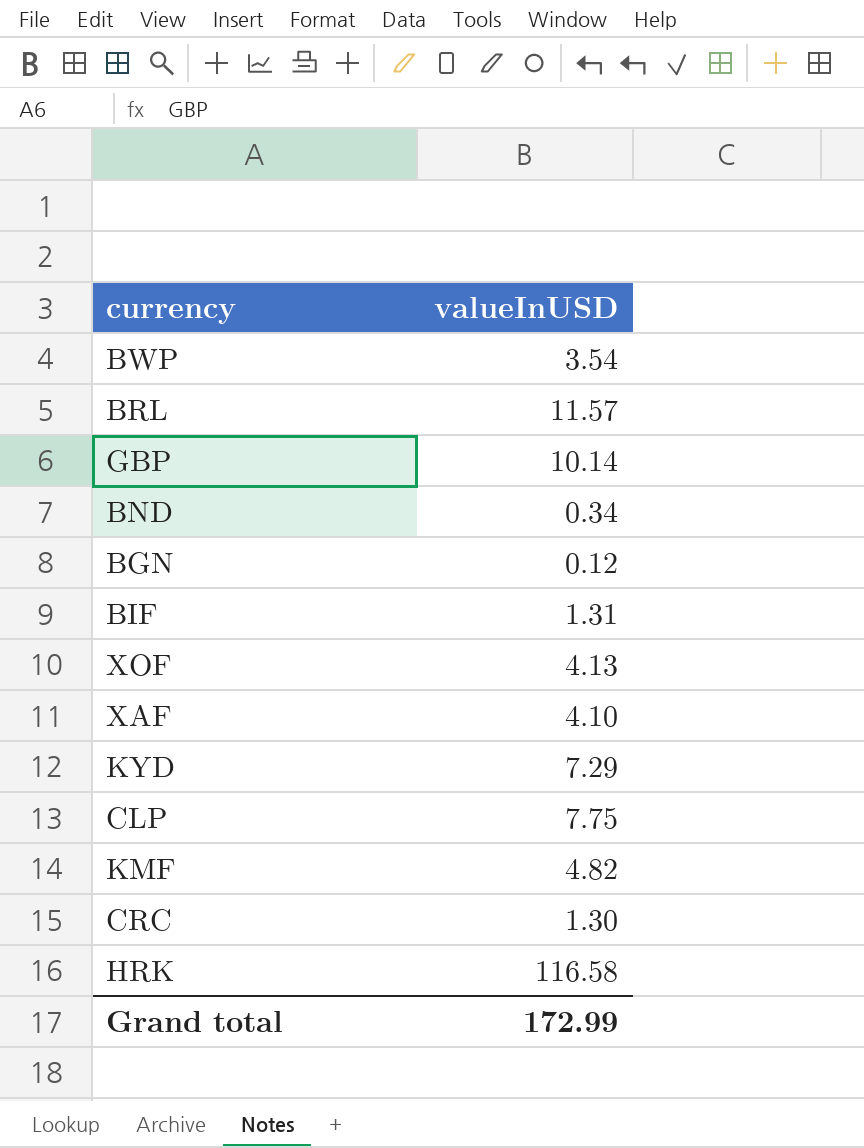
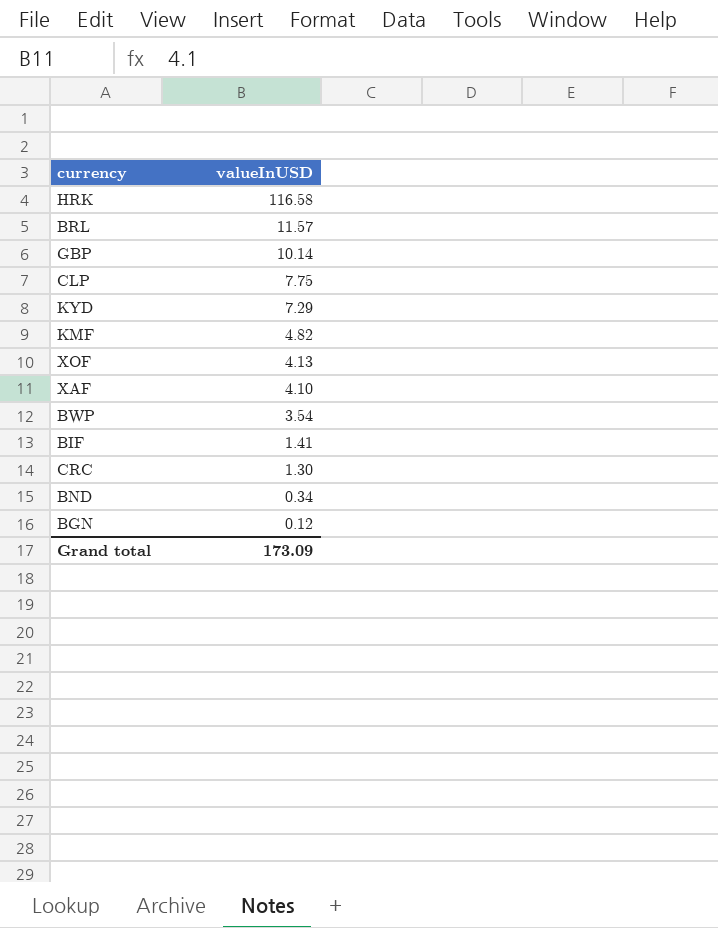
row order: none -> valueInUSD descending
BIF | valueInUSD: 1.31 -> 1.41
Grand total | valueInUSD: 172.99 -> 173.09

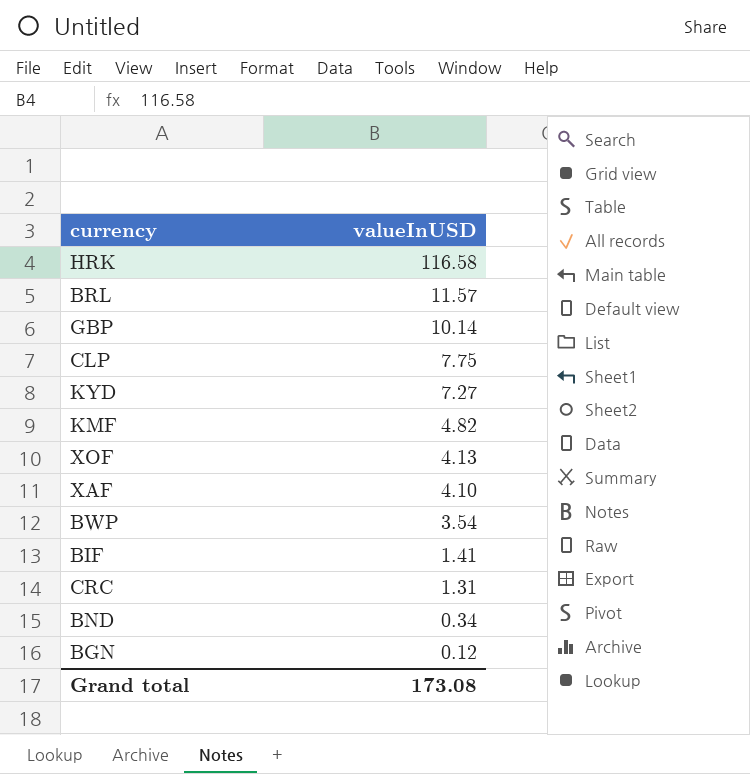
KYD | valueInUSD: 7.29 -> 7.27
CRC | valueInUSD: 1.30 -> 1.31
Grand total | valueInUSD: 173.09 -> 173.08

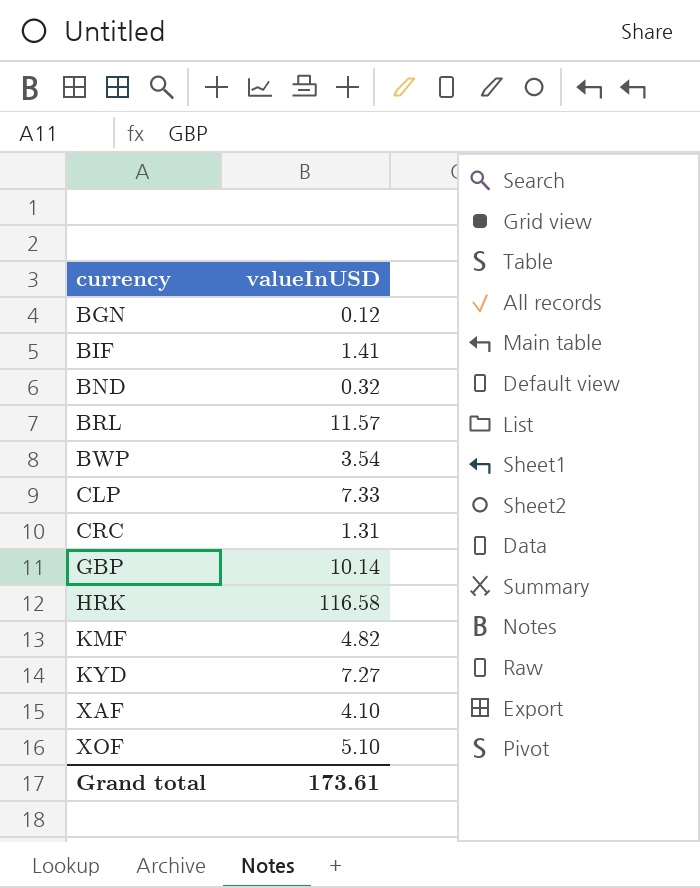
row order: valueInUSD descending -> currency ascending
BND | valueInUSD: 0.34 -> 0.32
CLP | valueInUSD: 7.75 -> 7.33
XOF | valueInUSD: 4.13 -> 5.10
Grand total | valueInUSD: 173.08 -> 173.61

